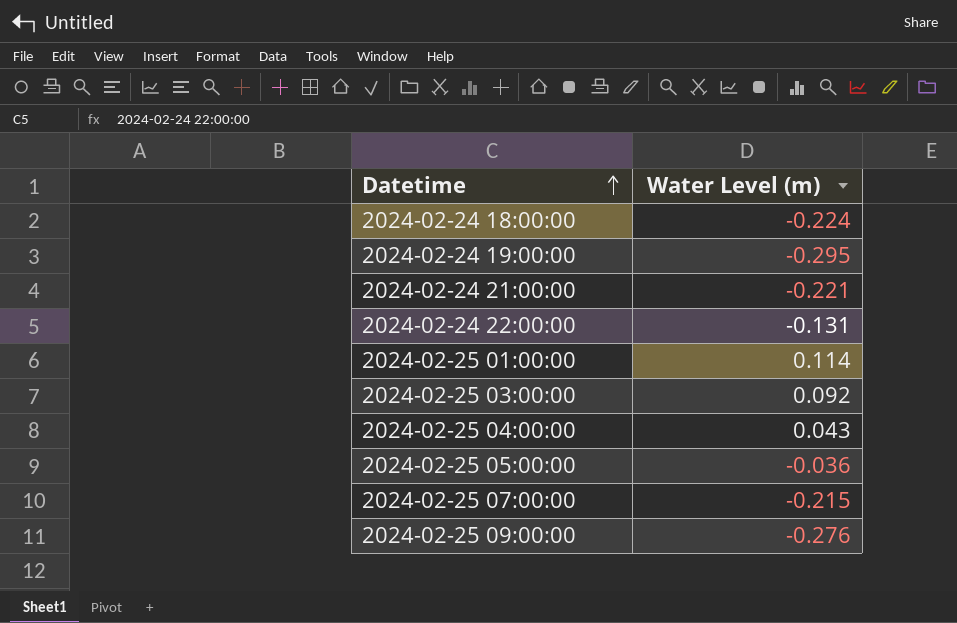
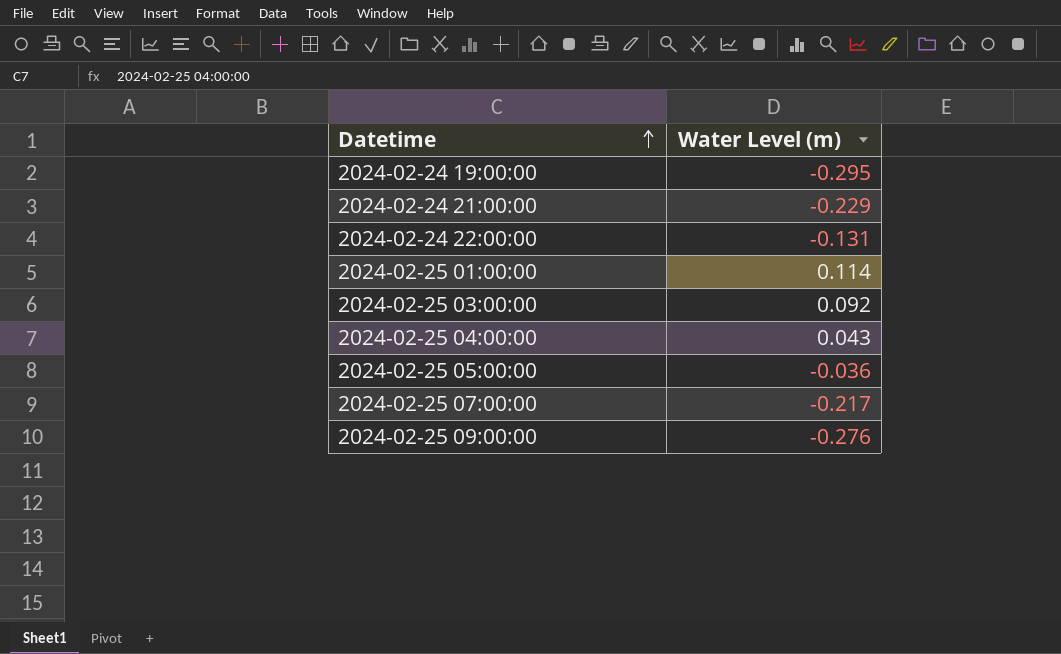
row 2024-02-24 18:00:00: -0.224 -> none
2024-02-24 21:00:00 | Water Level (m): -0.221 -> -0.229
2024-02-25 07:00:00 | Water Level (m): -0.215 -> -0.217

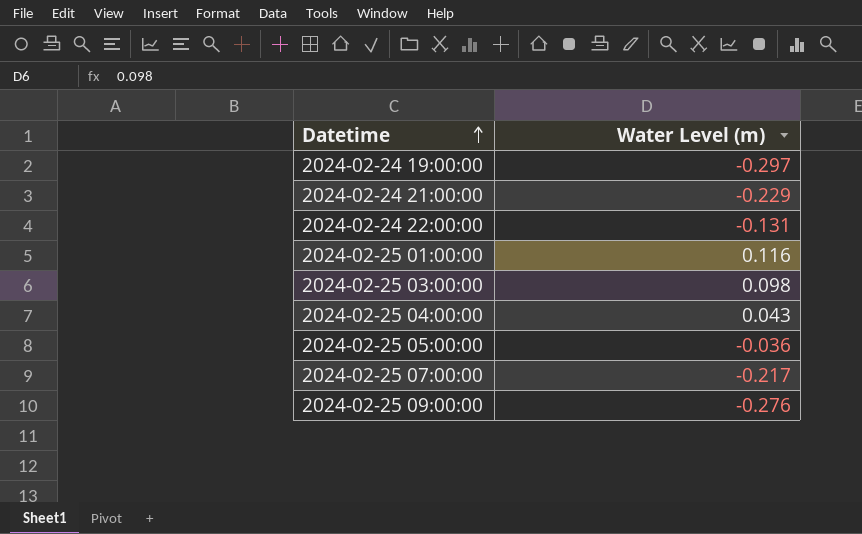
2024-02-24 19:00:00 | Water Level (m): -0.295 -> -0.297
2024-02-25 01:00:00 | Water Level (m): 0.114 -> 0.116
2024-02-25 03:00:00 | Water Level (m): 0.092 -> 0.098

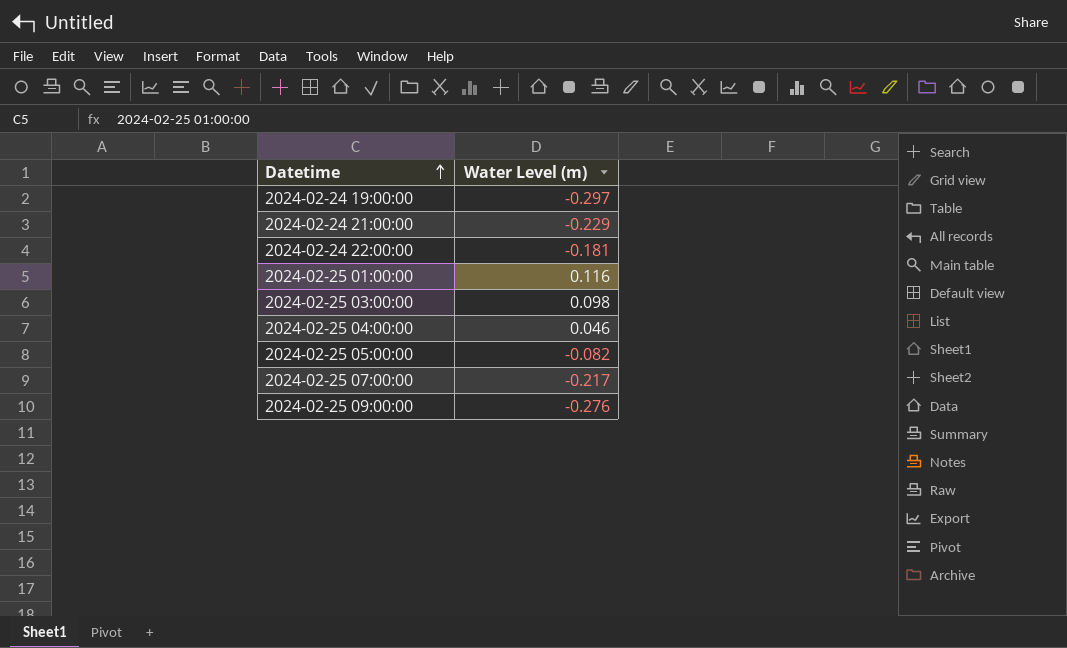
2024-02-24 22:00:00 | Water Level (m): -0.131 -> -0.181
2024-02-25 04:00:00 | Water Level (m): 0.043 -> 0.046
2024-02-25 05:00:00 | Water Level (m): -0.036 -> -0.082

